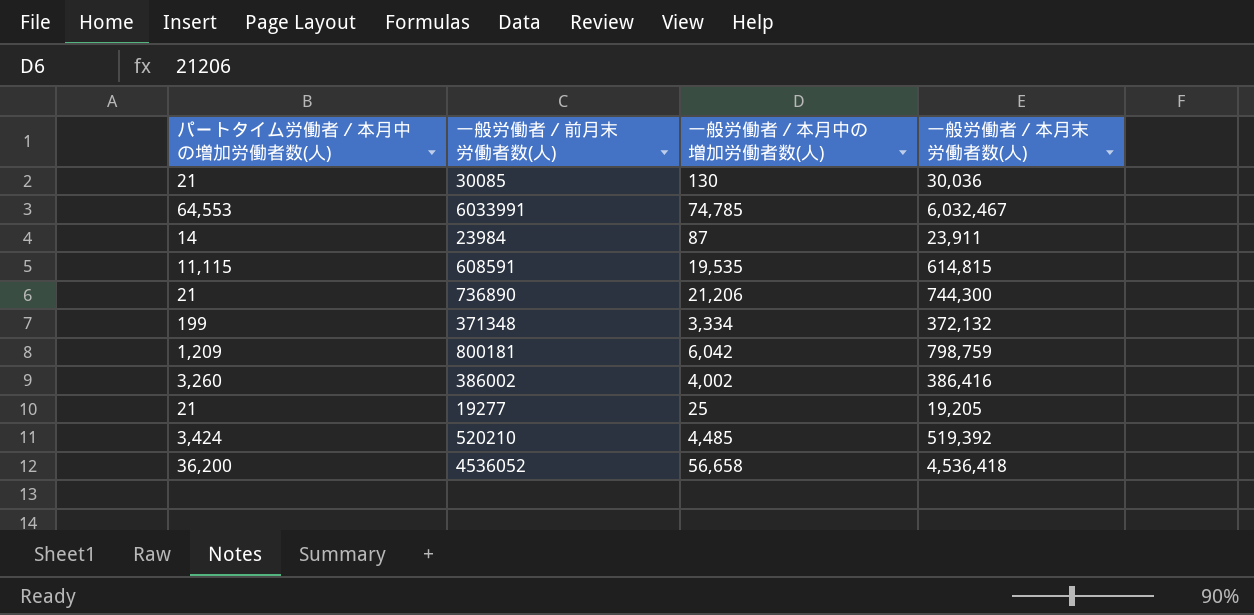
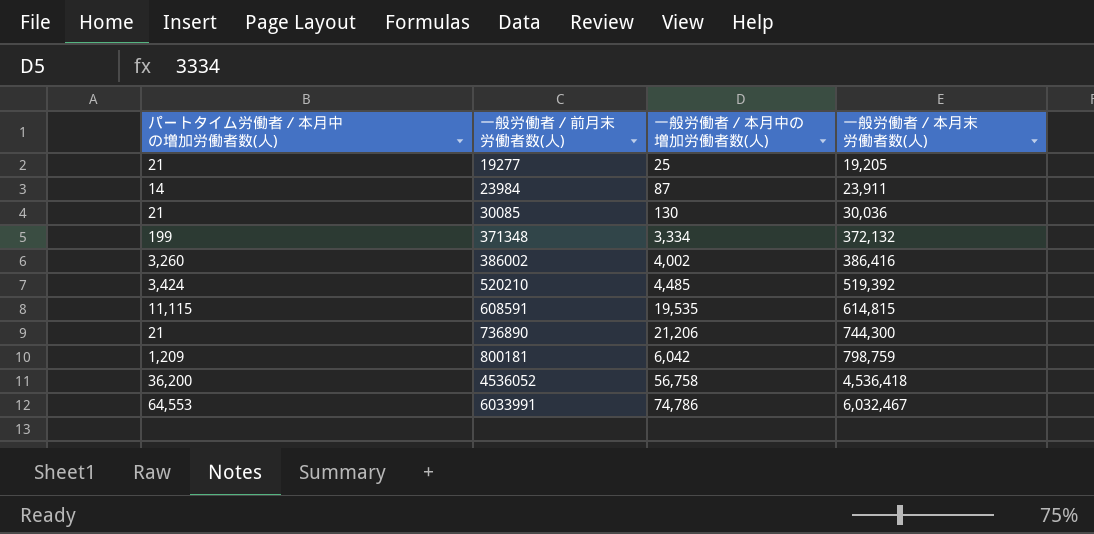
row order: none -> 一般労働者／前月末労働者数(人) ascending
4536052 | 一般労働者／本月中の増加労働者数(人): 56,658 -> 56,758
6033991 | 一般労働者／本月中の増加労働者数(人): 74,785 -> 74,786

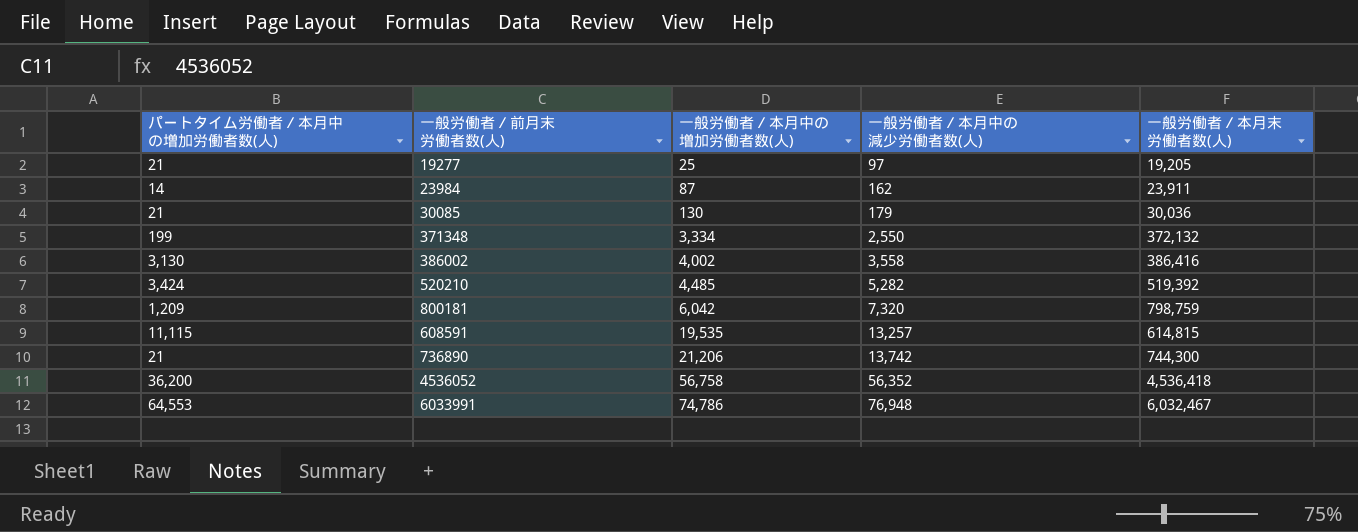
row order: 一般労働者／前月末労働者数(人) ascending -> 一般労働者／本月中の増加労働者数(人) ascending
column 一般労働者／本月中の減少労働者数(人) | position: none -> 4
386002 | パートタイム労働者／本月中の増加労働者数(人): 3,260 -> 3,130

